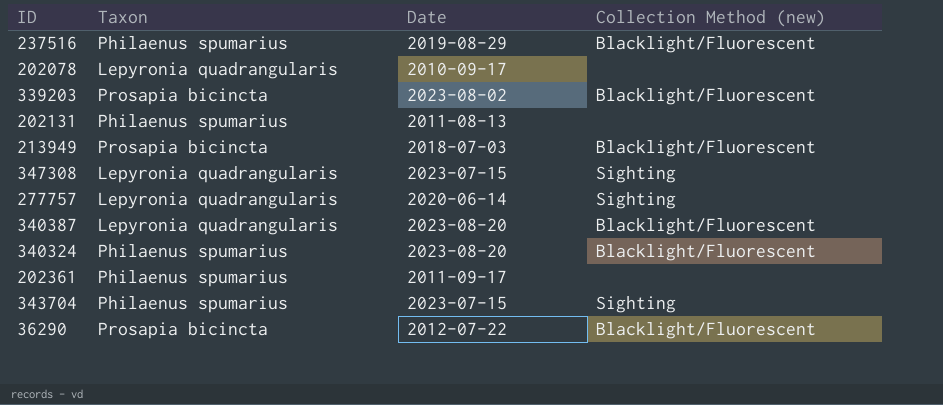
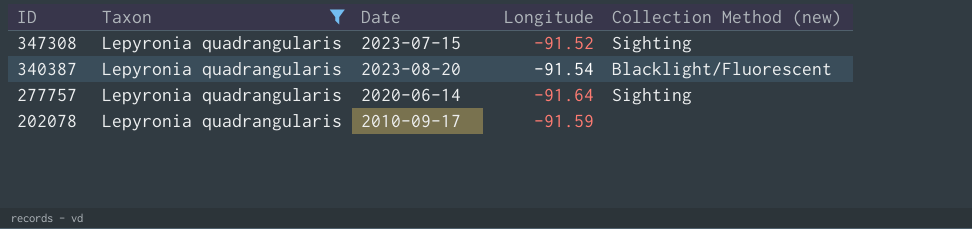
filter: none -> Taxon = Lepyronia quadrangularis
row order: none -> ID descending
column Longitude | position: none -> 4

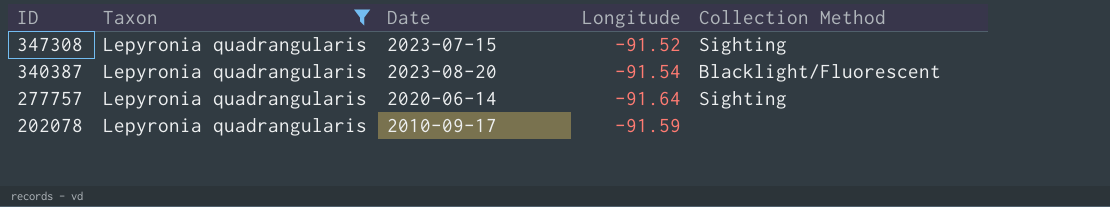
column name: Collection Method (new) -> Collection Method

